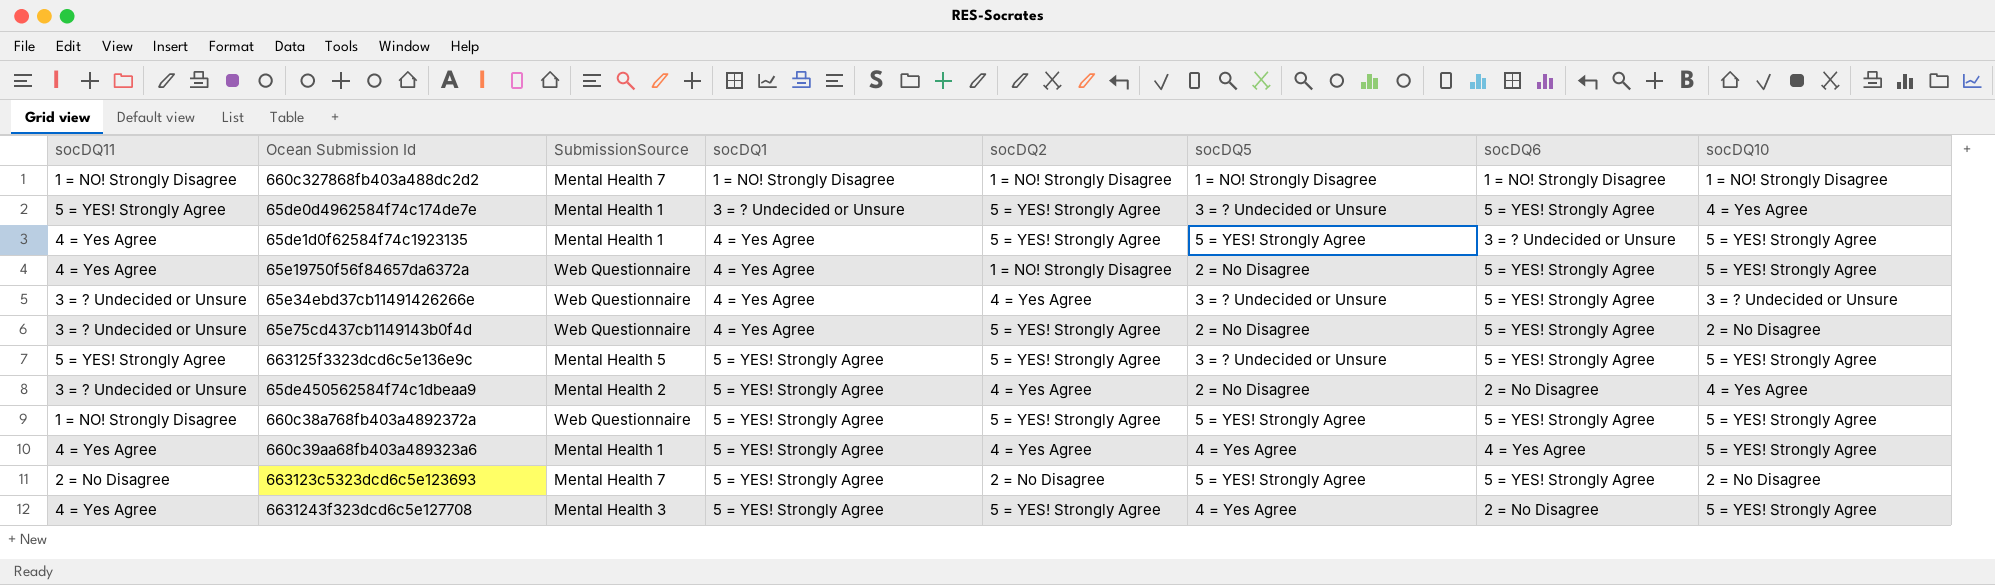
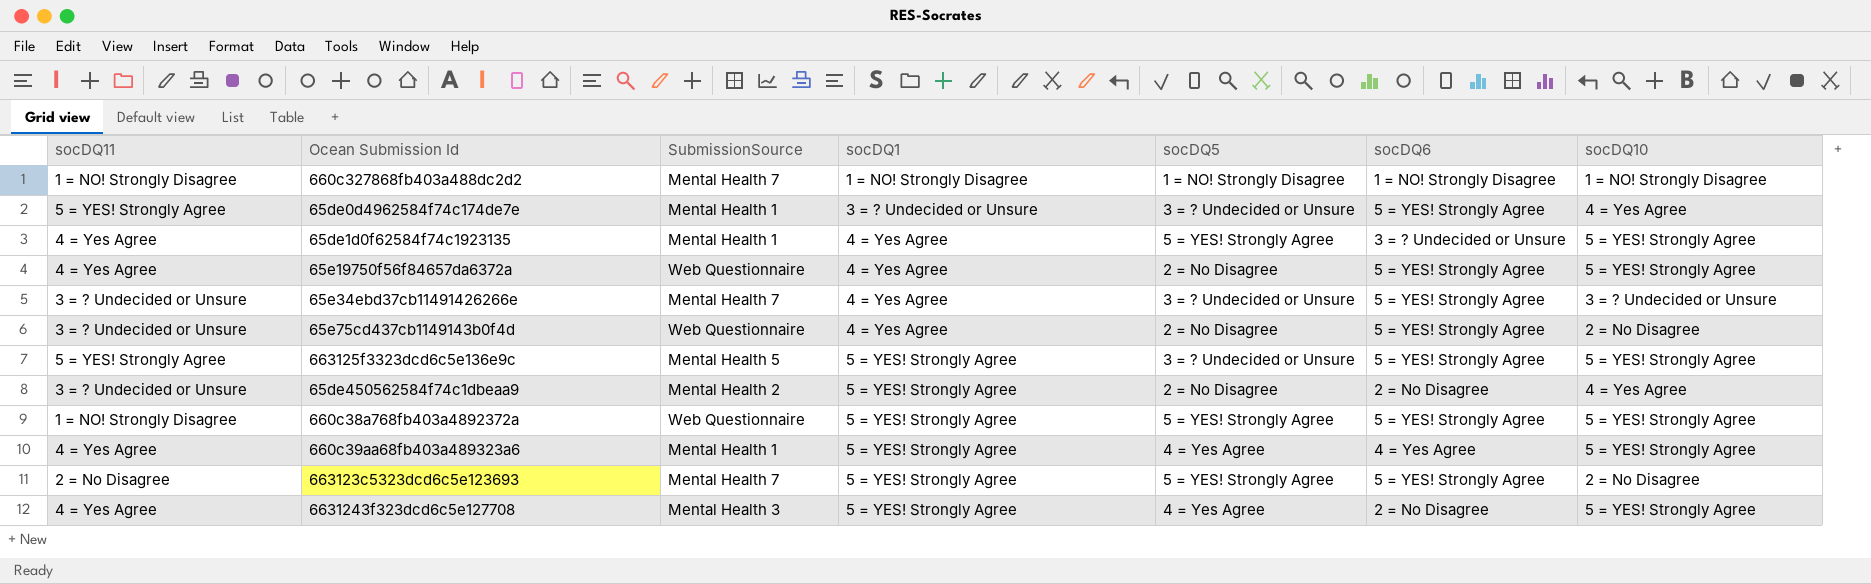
column socDQ2 | position: 5 -> none
65e34ebd37cb11491426266e | SubmissionSource: Web Questionnaire -> Mental Health 7

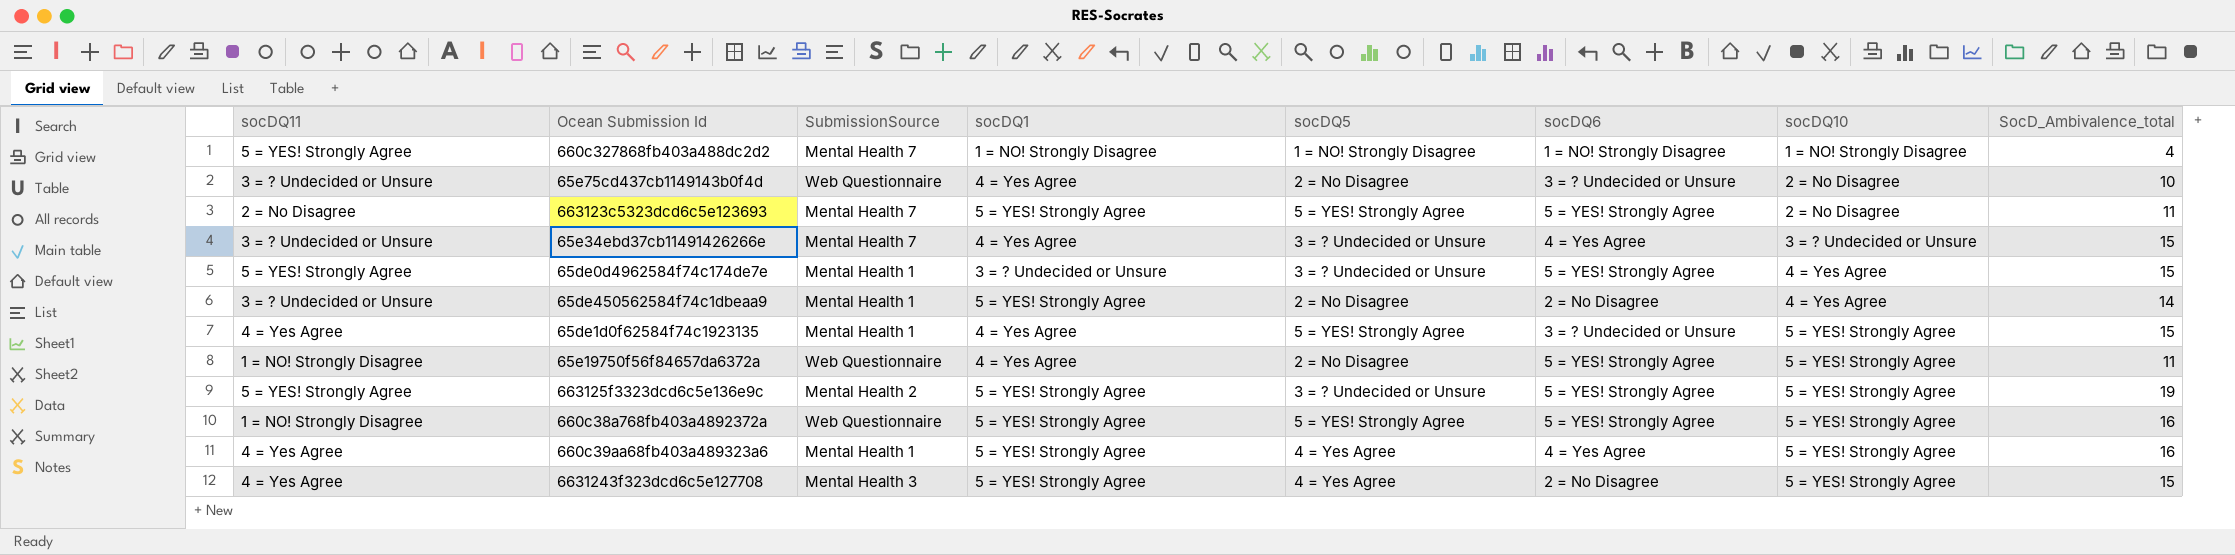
row order: socDQ1 ascending -> socDQ10 ascending
column SocD_Ambivalence_total | position: none -> 8
660c327868fb403a488dc2d2 | socDQ11: 1 = NO! Strongly Disagree -> 5 = YES! Strongly Agree
65e75cd437cb1149143b0f4d | socDQ6: 5 = YES! Strongly Agree -> 3 = ? Undecided or Unsure
65e34ebd37cb11491426266e | socDQ6: 5 = YES! Strongly Agree -> 4 = Yes Agree
65de450562584f74c1dbeaa9 | SubmissionSource: Mental Health 2 -> Mental Health 1
65e19750f56f84657da6372a | socDQ11: 4 = Yes Agree -> 1 = NO! Strongly Disagree
663125f3323dcd6c5e136e9c | SubmissionSource: Mental Health 5 -> Mental Health 2

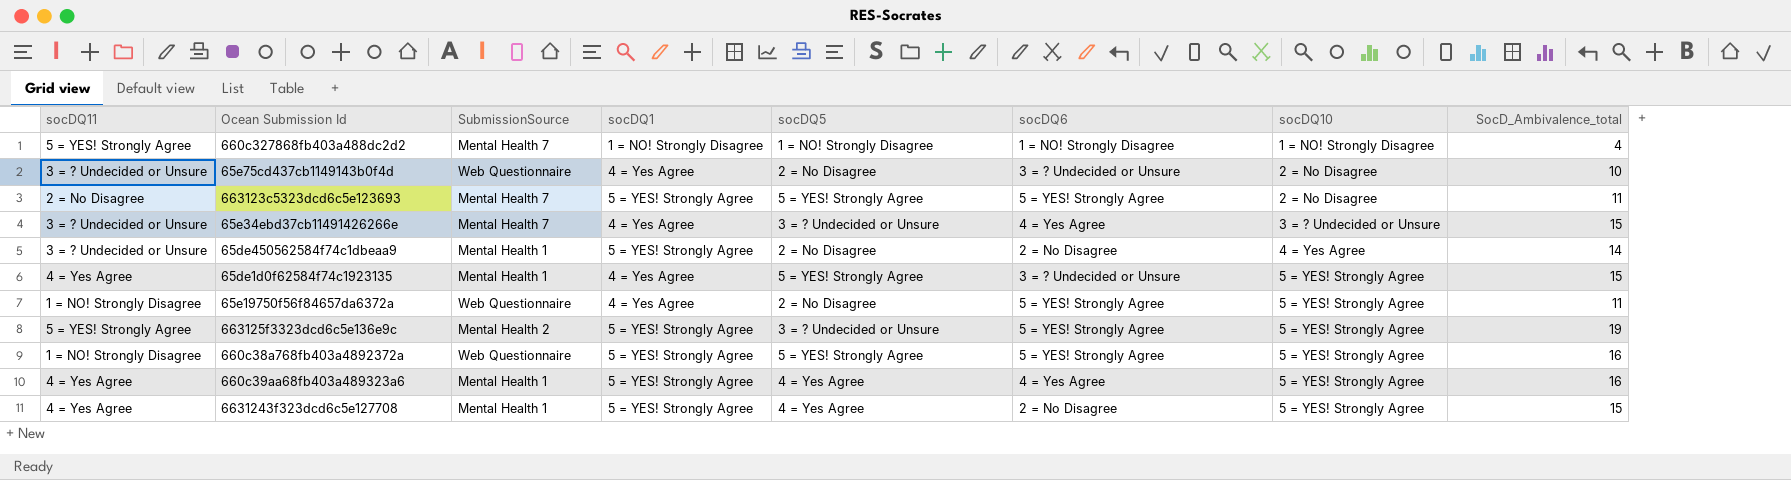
row 65de0d4962584f74c174de7e: 5 = YES! Strongly Agree | Mental Health 1 | 3 = ? Undecided or Unsure | 3 = ? Undecided or Unsure | 5 = YES! Strongly Agree | 4 = Yes Agree | 15 -> none
6631243f323dcd6c5e127708 | SubmissionSource: Mental Health 3 -> Mental Health 1

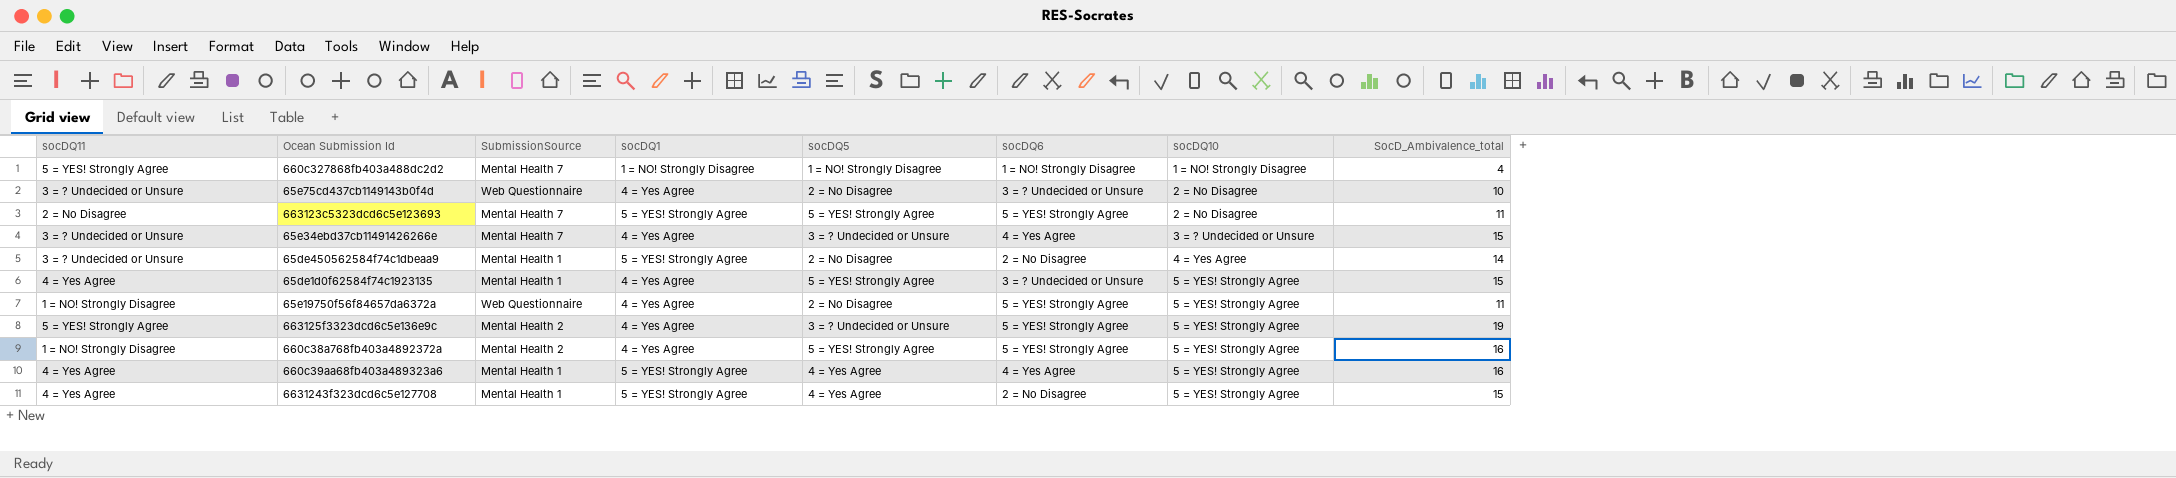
663125f3323dcd6c5e136e9c | socDQ1: 5 = YES! Strongly Agree -> 4 = Yes Agree
660c38a768fb403a4892372a | SubmissionSource: Web Questionnaire -> Mental Health 2
660c38a768fb403a4892372a | socDQ1: 5 = YES! Strongly Agree -> 4 = Yes Agree

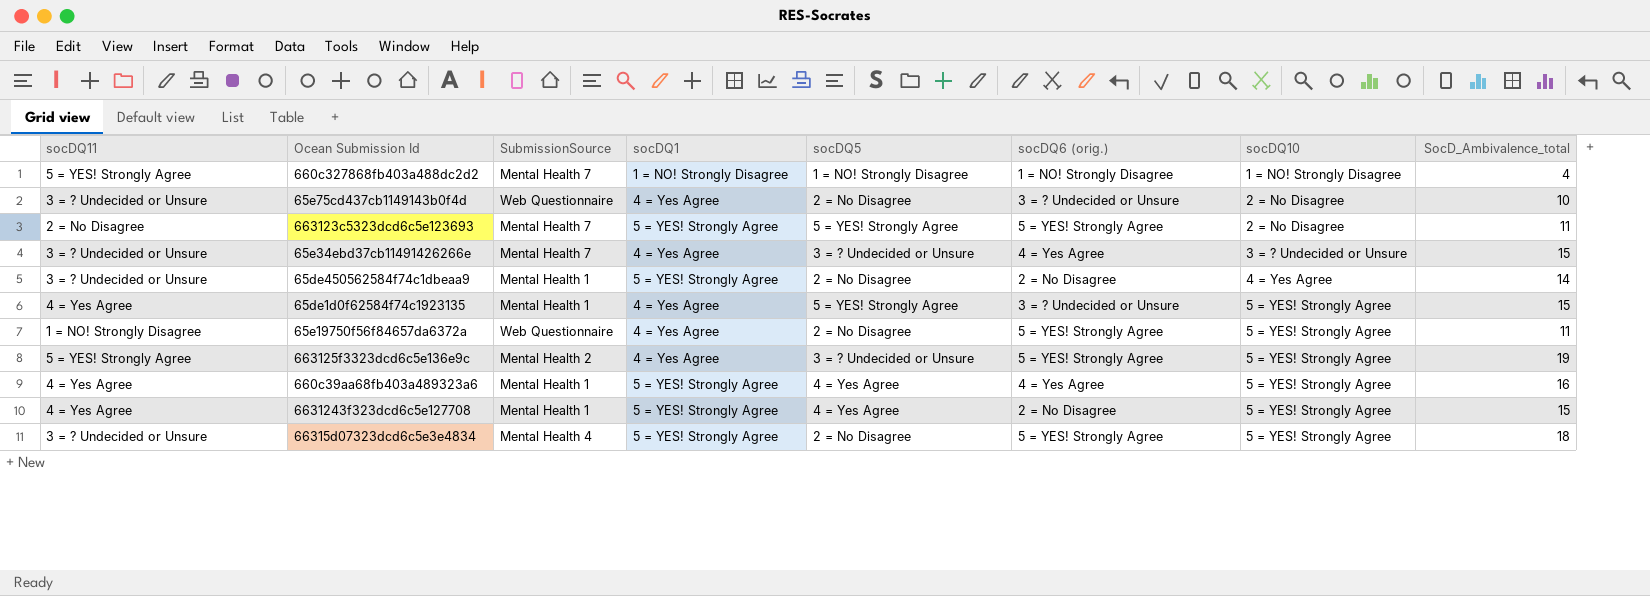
column name: socDQ6 -> socDQ6 (orig.)
row 660c38a768fb403a4892372a: 1 = NO! Strongly Disagree | Mental Health 2 | 4 = Yes Agree | 5 = YES! Strongly Agree | 5 = YES! Strongly Agree | 5 = YES! Strongly Agree | 16 -> none
row 66315d07323dcd6c5e3e4834: none -> 3 = ? Undecided or Unsure | Mental Health 4 | 5 = YES! Strongly Agree | 2 = No Disagree | 5 = YES! Strongly Agree | 5 = YES! Strongly Agree | 18

